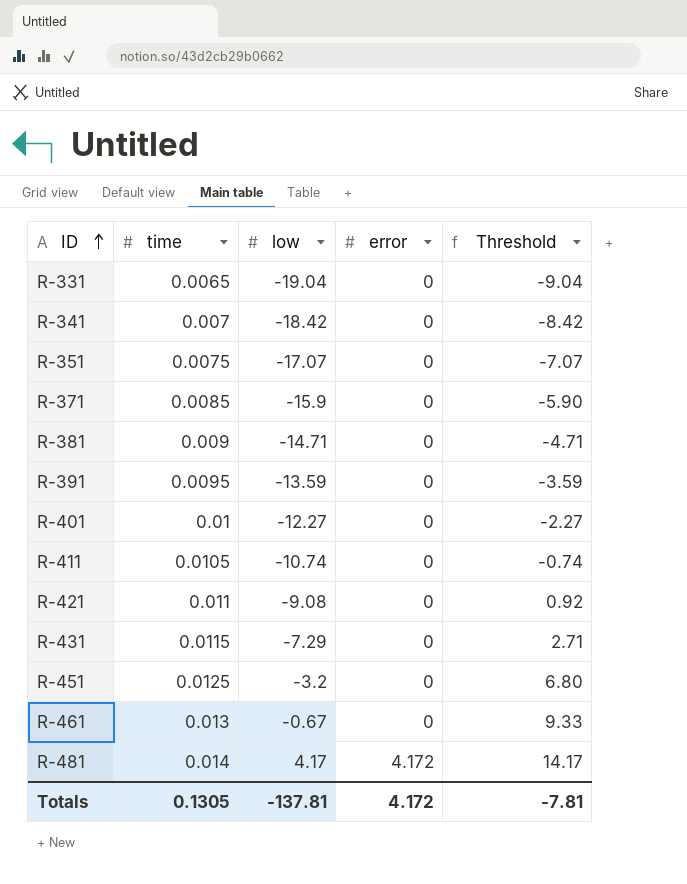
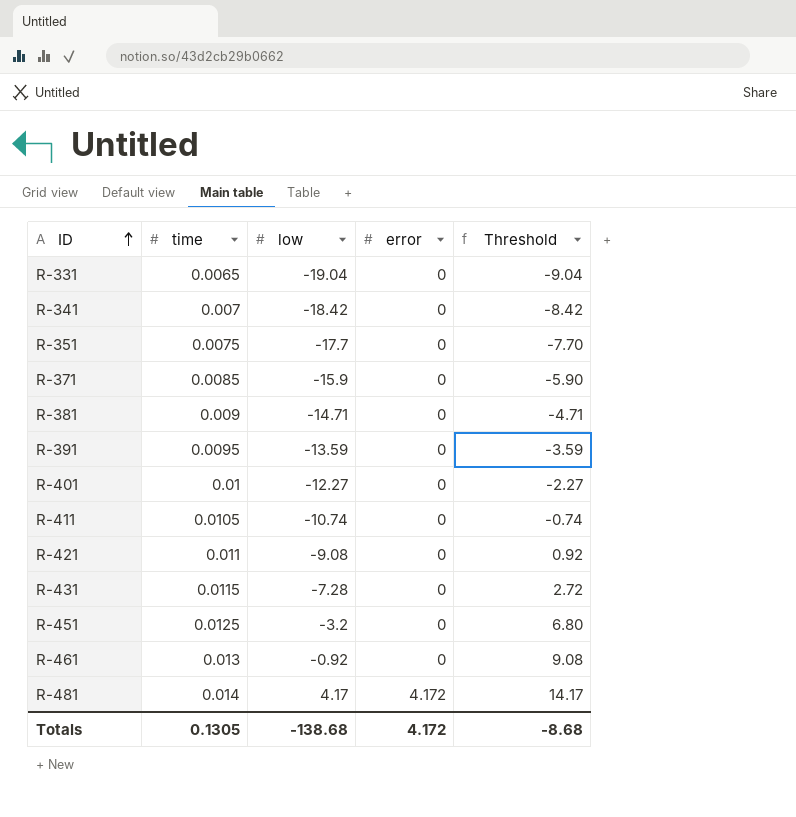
R-351 | low: -17.07 -> -17.7
R-351 | Threshold: -7.07 -> -7.70
R-431 | low: -7.29 -> -7.28
R-431 | Threshold: 2.71 -> 2.72
R-461 | low: -0.67 -> -0.92
R-461 | Threshold: 9.33 -> 9.08
Totals | low: -137.81 -> -138.68
Totals | Threshold: -7.81 -> -8.68

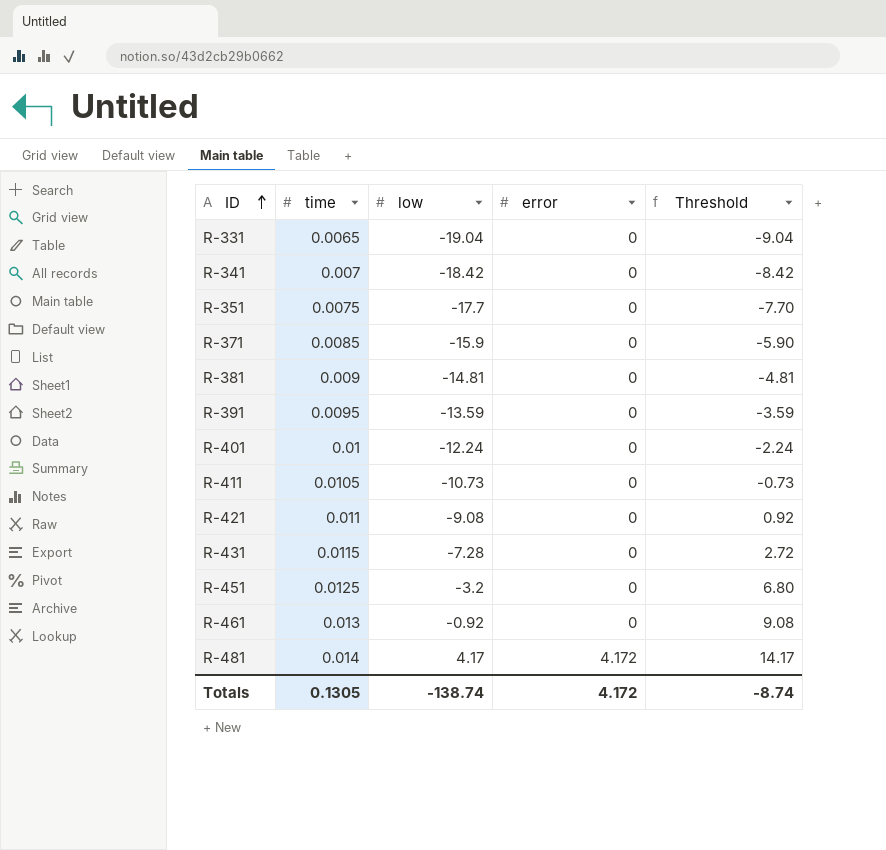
R-381 | low: -14.71 -> -14.81
R-381 | Threshold: -4.71 -> -4.81
R-401 | low: -12.27 -> -12.24
R-401 | Threshold: -2.27 -> -2.24
R-411 | low: -10.74 -> -10.73
R-411 | Threshold: -0.74 -> -0.73
Totals | low: -138.68 -> -138.74
Totals | Threshold: -8.68 -> -8.74

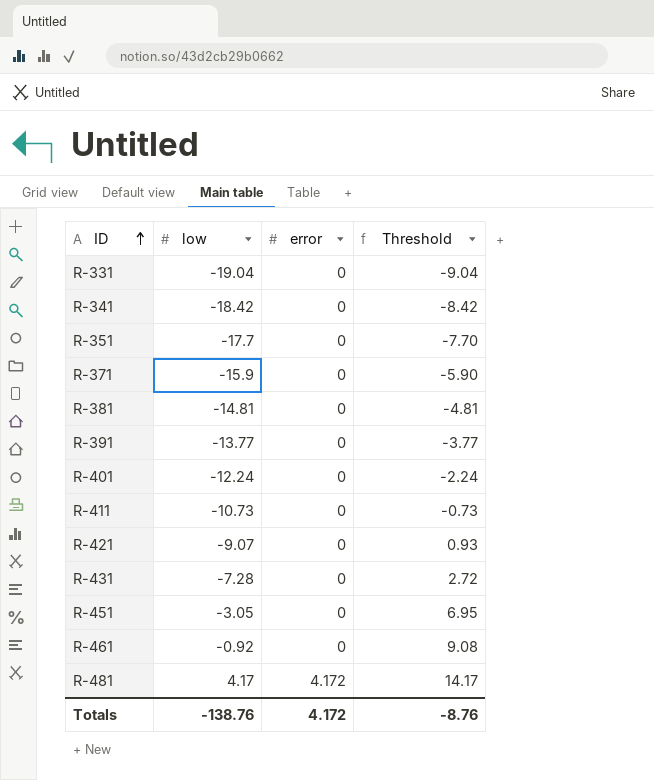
column time | position: 2 -> none
R-391 | low: -13.59 -> -13.77
R-391 | Threshold: -3.59 -> -3.77
R-421 | low: -9.08 -> -9.07
R-421 | Threshold: 0.92 -> 0.93
R-451 | low: -3.2 -> -3.05
R-451 | Threshold: 6.80 -> 6.95
Totals | low: -138.74 -> -138.76
Totals | Threshold: -8.74 -> -8.76

